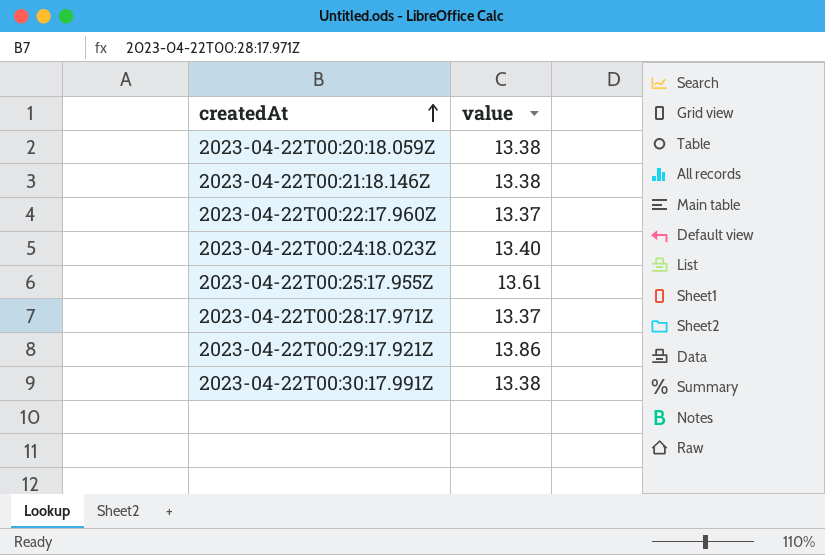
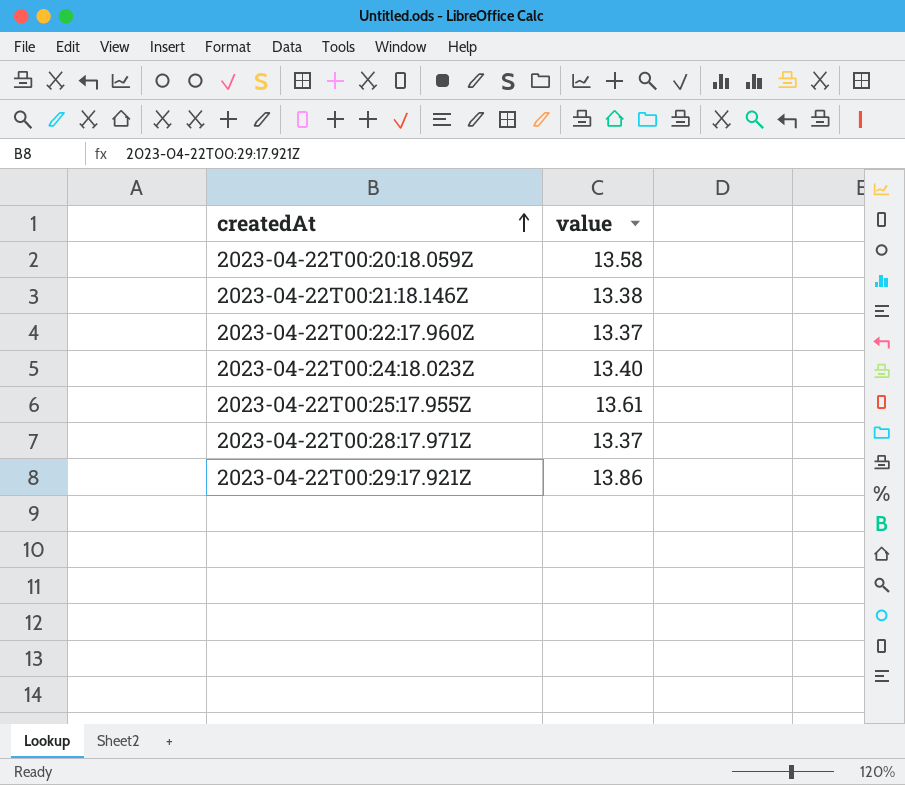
row 2023-04-22T00:30:17.991Z: 13.38 -> none
2023-04-22T00:20:18.059Z | value: 13.38 -> 13.58

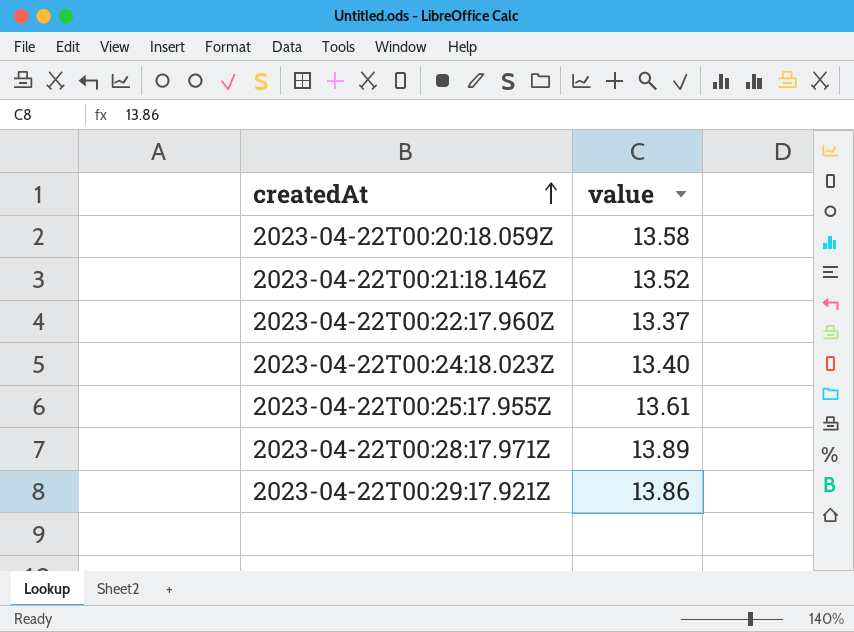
2023-04-22T00:21:18.146Z | value: 13.38 -> 13.52
2023-04-22T00:28:17.971Z | value: 13.37 -> 13.89

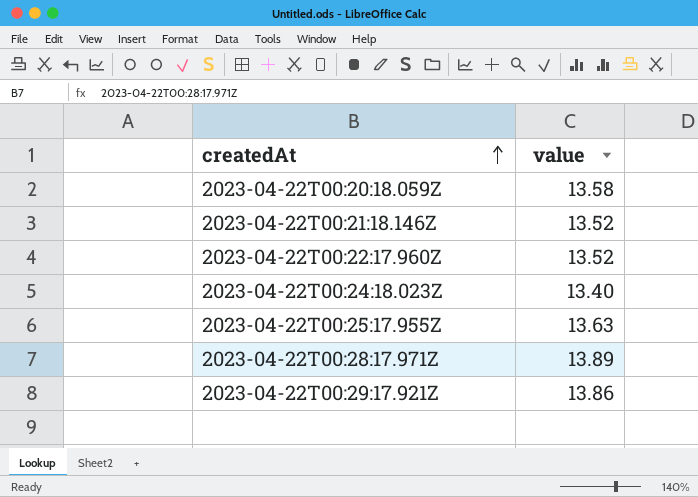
2023-04-22T00:22:17.960Z | value: 13.37 -> 13.52
2023-04-22T00:25:17.955Z | value: 13.61 -> 13.63

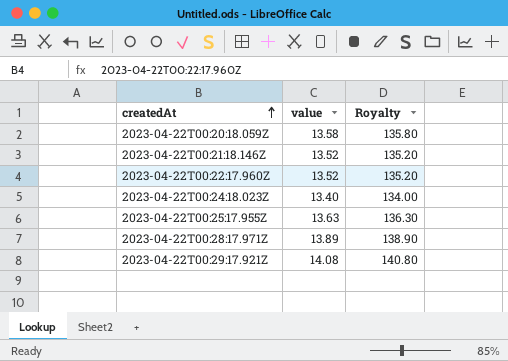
column Royalty | formula: none -> [value] * 10
2023-04-22T00:29:17.921Z | value: 13.86 -> 14.08

